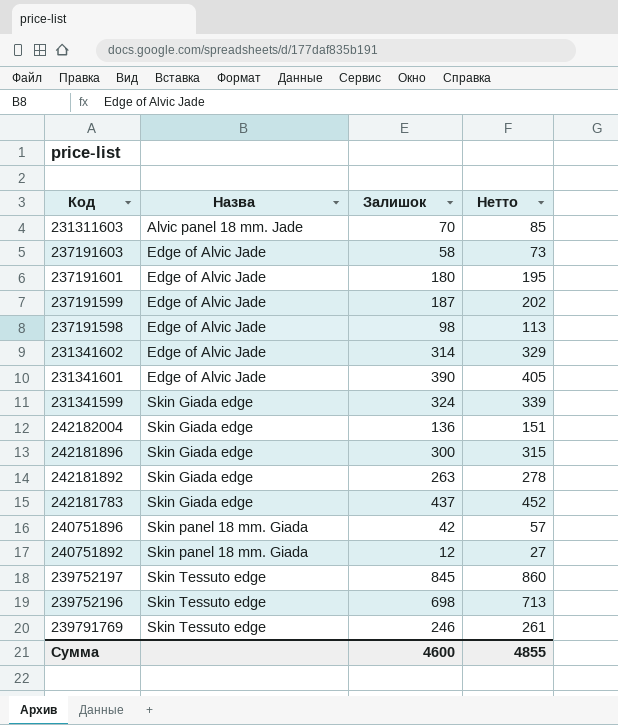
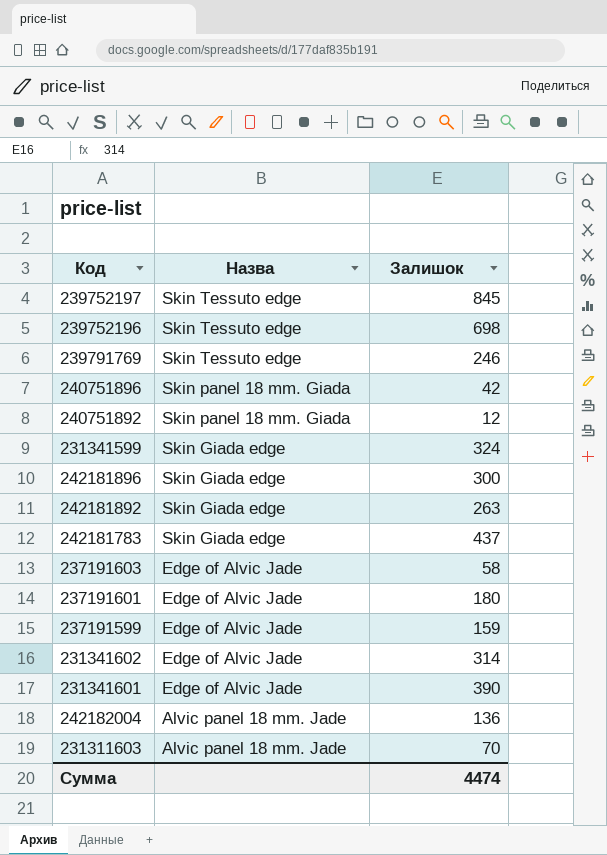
row order: Назва ascending -> Назва descending
column Нетто | formula: [Залишок] + 15 -> none
row 237191598: Edge of Alvic Jade | 98 | 113 -> none
237191599 | Залишок: 187 -> 159
242182004 | Назва: Skin Giada edge -> Alvic panel 18 mm. Jade
Сумма | Залишок: 4600 -> 4474

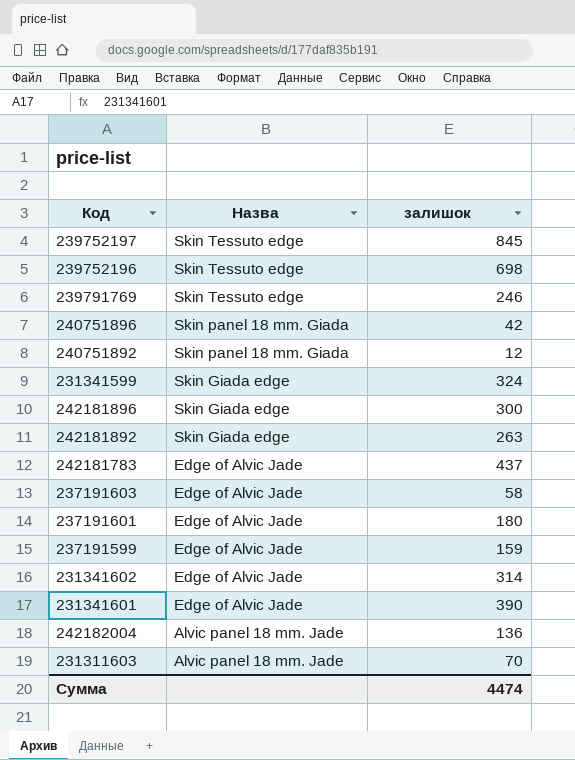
column name: Залишок -> залишок
242181783 | Назва: Skin Giada edge -> Edge of Alvic Jade

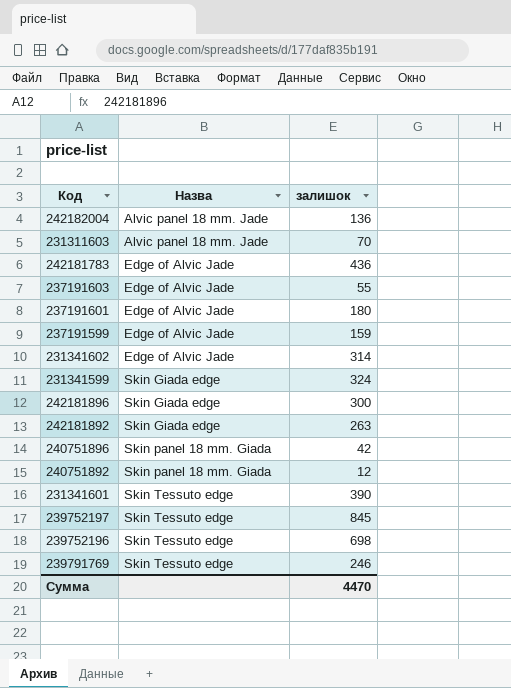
row order: Назва descending -> Назва ascending
242181783 | залишок: 437 -> 436
237191603 | залишок: 58 -> 55
231341601 | Назва: Edge of Alvic Jade -> Skin Tessuto edge
Сумма | залишок: 4474 -> 4470

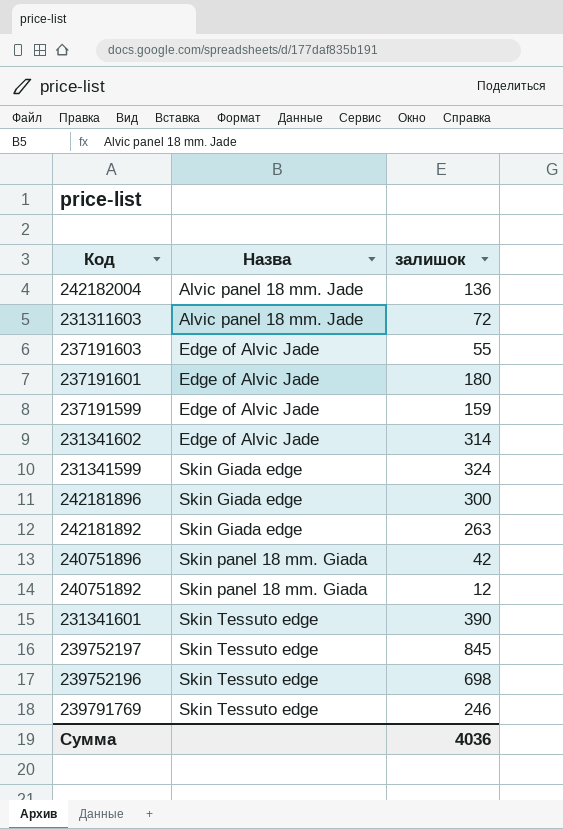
row 242181783: Edge of Alvic Jade | 436 -> none
231311603 | залишок: 70 -> 72
Сумма | залишок: 4470 -> 4036

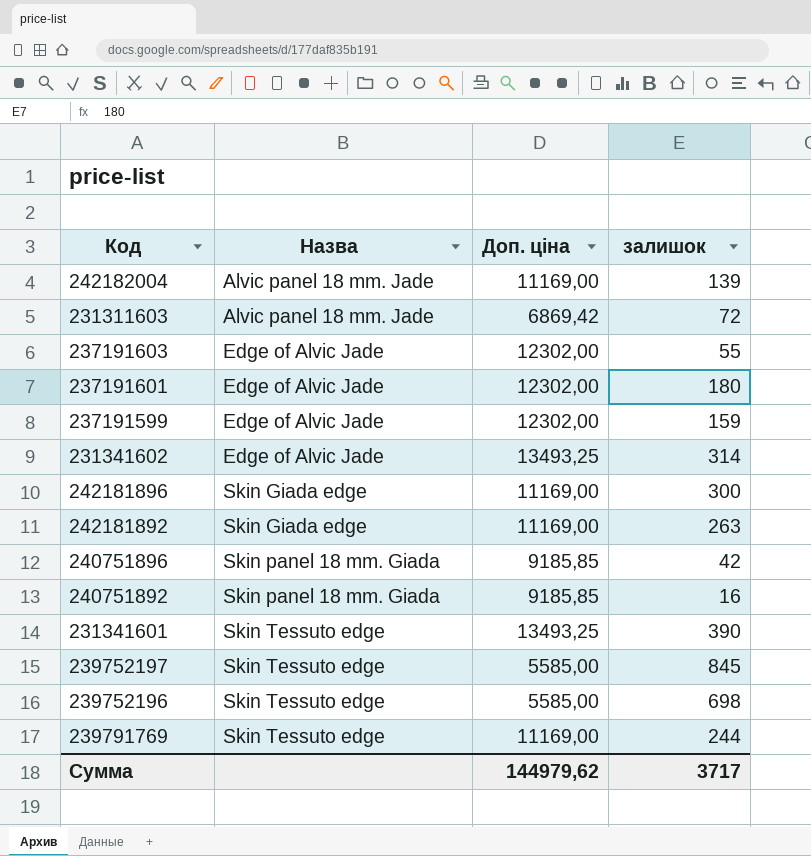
column Доп. ціна | position: none -> 3
row 231341599: Skin Giada edge | 324 -> none
242182004 | залишок: 136 -> 139
240751892 | залишок: 12 -> 16
239791769 | залишок: 246 -> 244
Сумма | залишок: 4036 -> 3717

